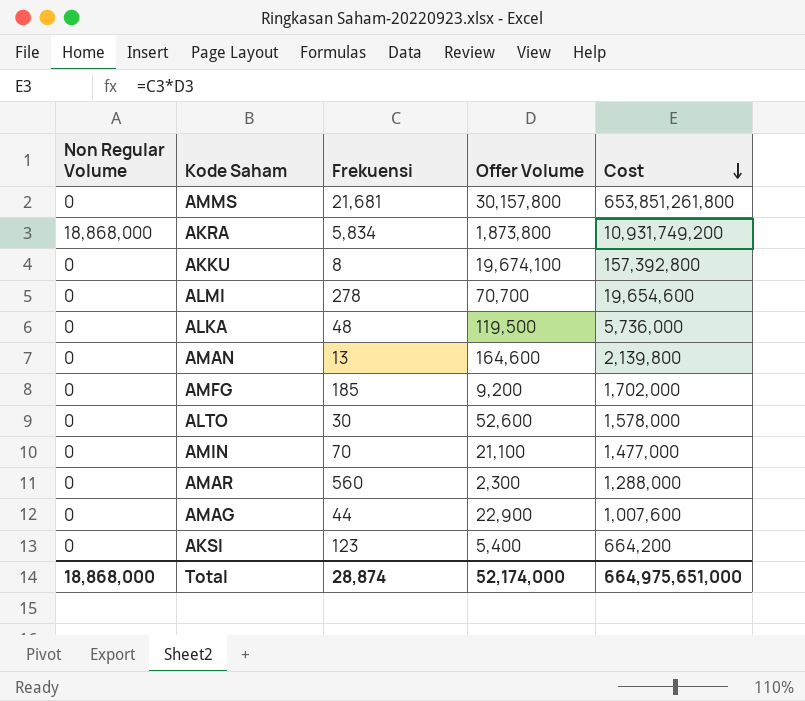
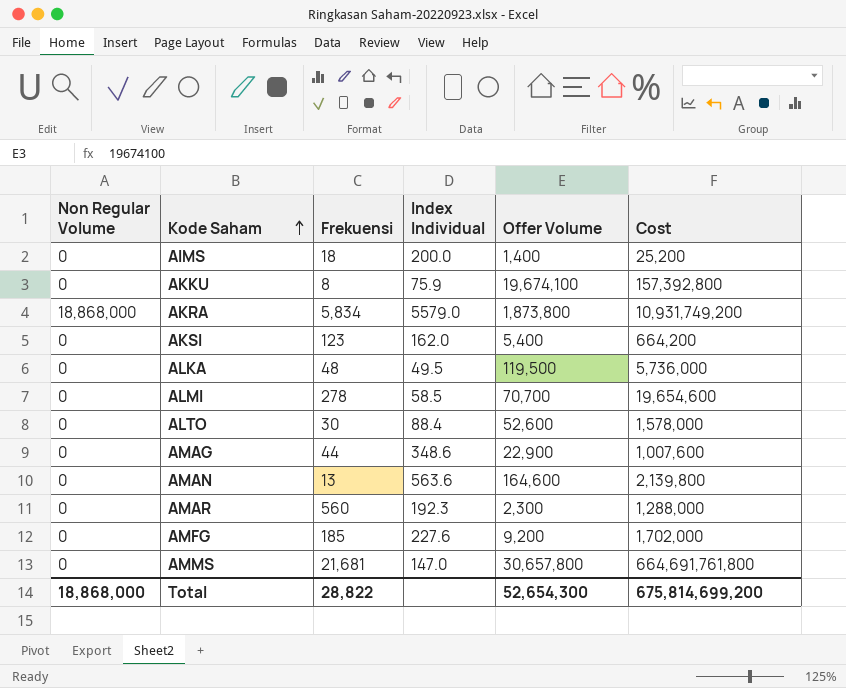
row order: Cost descending -> Kode Saham ascending
column Index Individual | position: none -> 4
row AMIN: 0 | 70 | 21,100 | 1,477,000 -> none
row AIMS: none -> 0 | 18 | 200.0 | 1,400 | 25,200
AMMS | Offer Volume: 30,157,800 -> 30,657,800
AMMS | Cost: 653,851,261,800 -> 664,691,761,800
Total | Frekuensi: 28,874 -> 28,822
Total | Offer Volume: 52,174,000 -> 52,654,300
Total | Cost: 664,975,651,000 -> 675,814,699,200

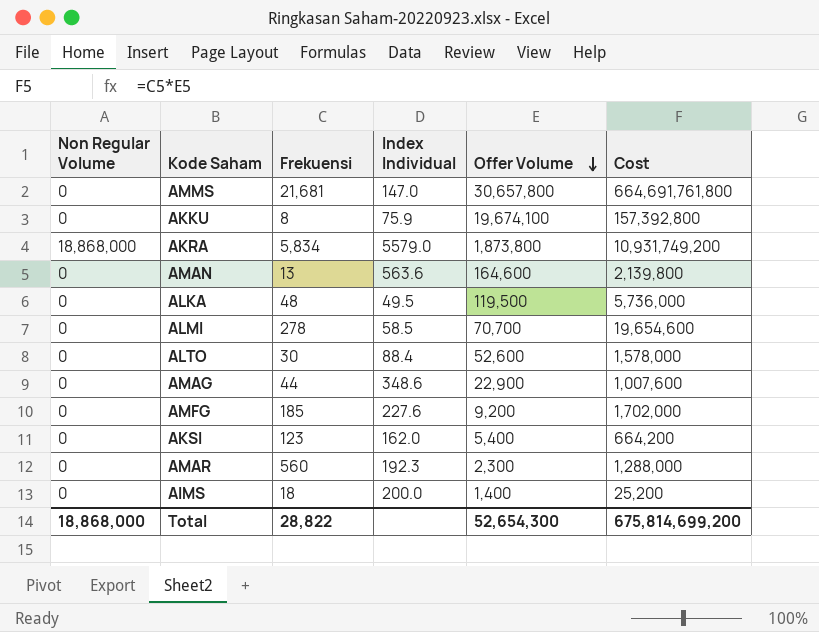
row order: Kode Saham ascending -> Offer Volume descending

